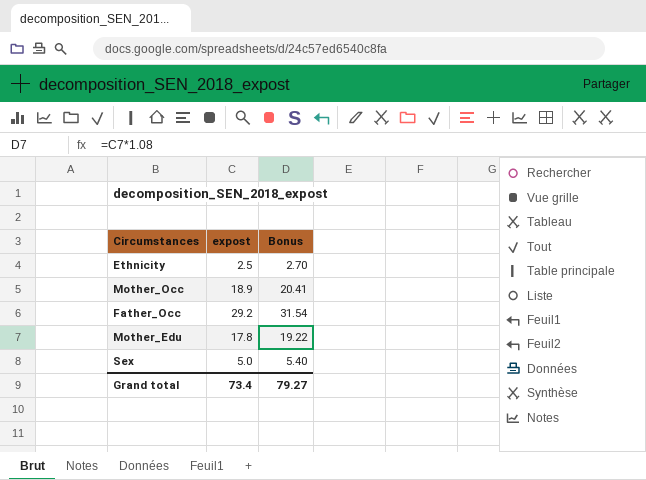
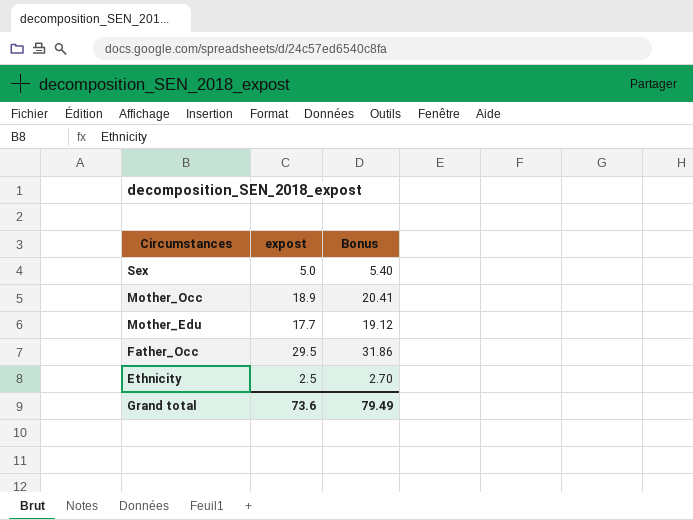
row order: none -> Circumstances descending
Mother_Edu | expost: 17.8 -> 17.7
Mother_Edu | Bonus: 19.22 -> 19.12
Father_Occ | expost: 29.2 -> 29.5
Father_Occ | Bonus: 31.54 -> 31.86
Grand total | expost: 73.4 -> 73.6
Grand total | Bonus: 79.27 -> 79.49

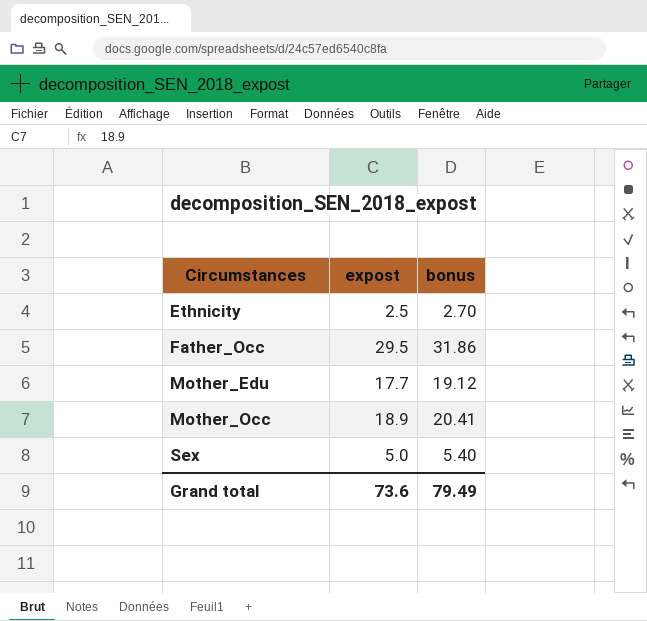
row order: Circumstances descending -> Circumstances ascending
column name: Bonus -> bonus

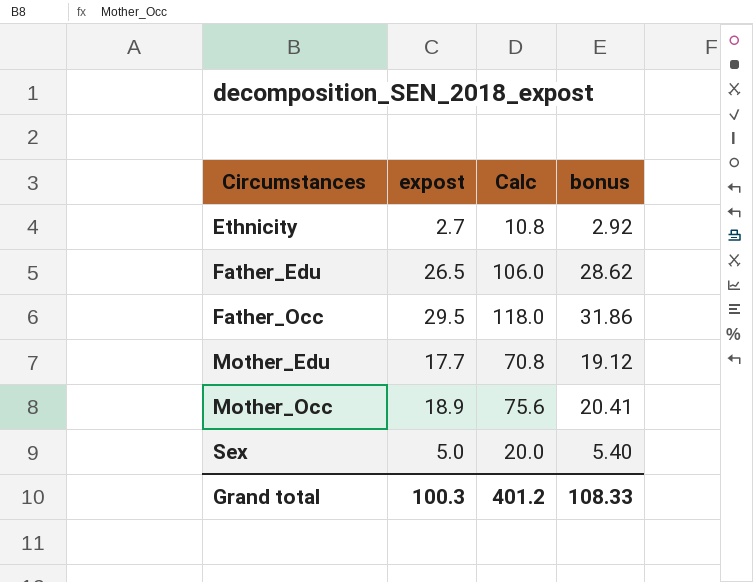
column Calc | formula: none -> [expost] * 4
Ethnicity | expost: 2.5 -> 2.7
Ethnicity | bonus: 2.70 -> 2.92
row Father_Edu: none -> 26.5 | 106.0 | 28.62
Grand total | expost: 73.6 -> 100.3
Grand total | bonus: 79.49 -> 108.33

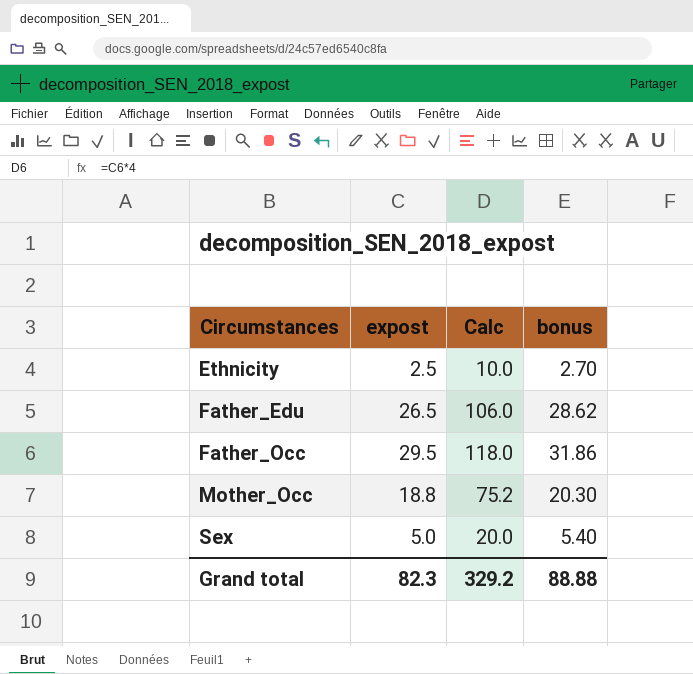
row Mother_Edu: 17.7 | 70.8 | 19.12 -> none
Ethnicity | expost: 2.7 -> 2.5
Ethnicity | Calc: 10.8 -> 10.0
Ethnicity | bonus: 2.92 -> 2.70
Mother_Occ | expost: 18.9 -> 18.8
Mother_Occ | Calc: 75.6 -> 75.2
Mother_Occ | bonus: 20.41 -> 20.30
Grand total | expost: 100.3 -> 82.3
Grand total | Calc: 401.2 -> 329.2
Grand total | bonus: 108.33 -> 88.88

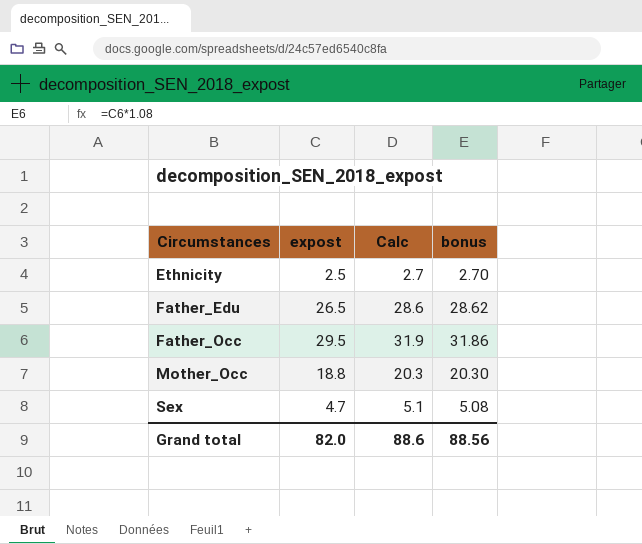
column Calc | formula: [expost] * 4 -> [expost] * 1.08
Sex | expost: 5.0 -> 4.7
Sex | bonus: 5.40 -> 5.08
Grand total | expost: 82.3 -> 82.0
Grand total | Calc: 329.2 -> 88.6
Grand total | bonus: 88.88 -> 88.56

